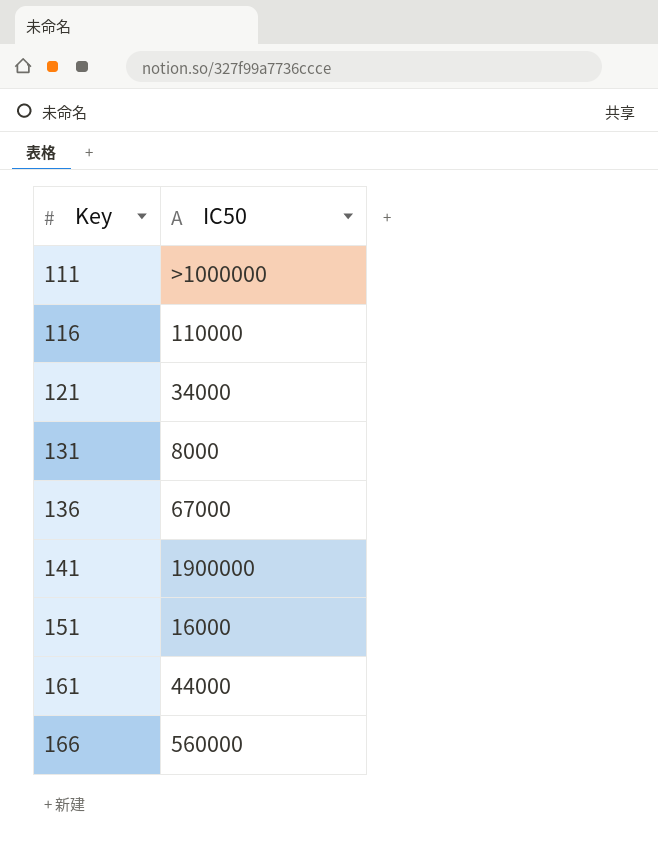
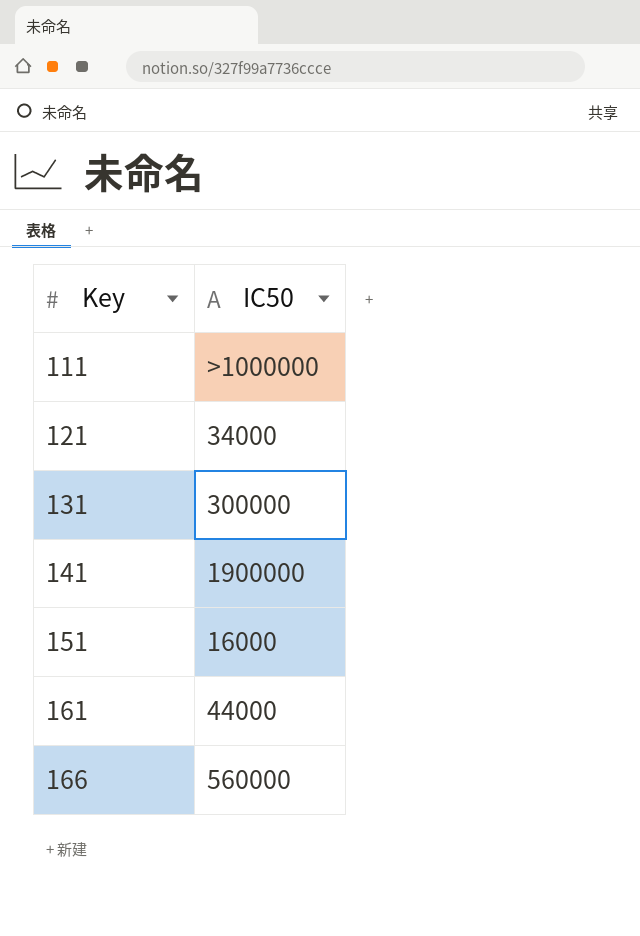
row 116: 110000 -> none
row 136: 67000 -> none
131 | IC50: 8000 -> 300000

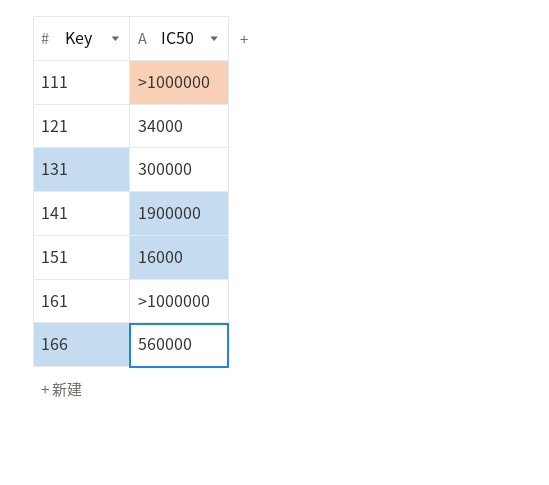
161 | IC50: 44000 -> >1000000

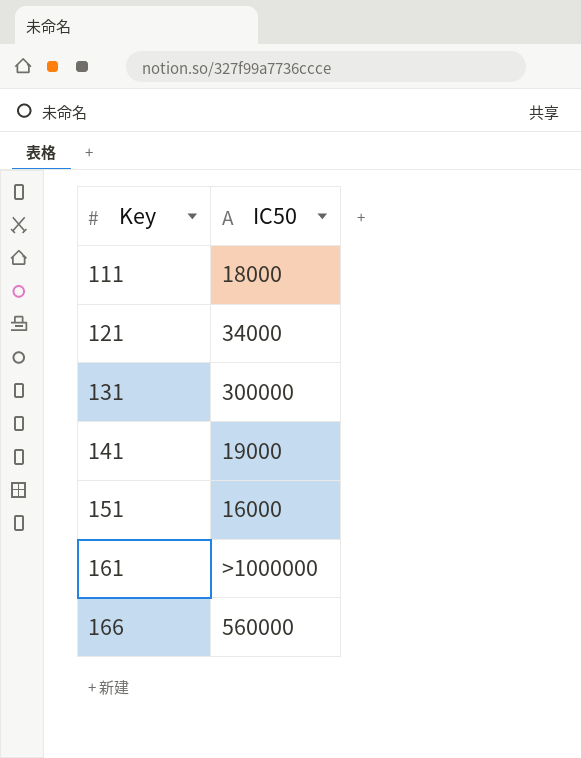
111 | IC50: >1000000 -> 18000
141 | IC50: 1900000 -> 19000

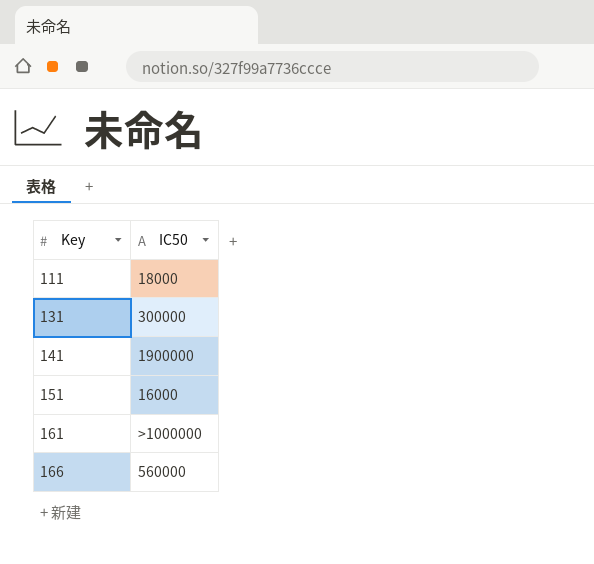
row 121: 34000 -> none
141 | IC50: 19000 -> 1900000

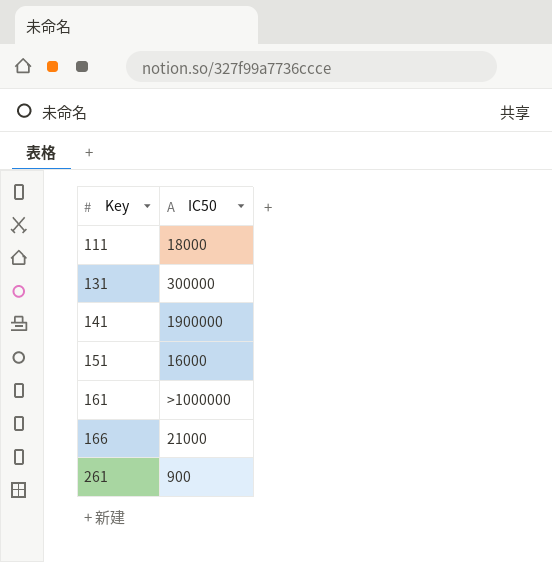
166 | IC50: 560000 -> 21000
row 261: none -> 900

